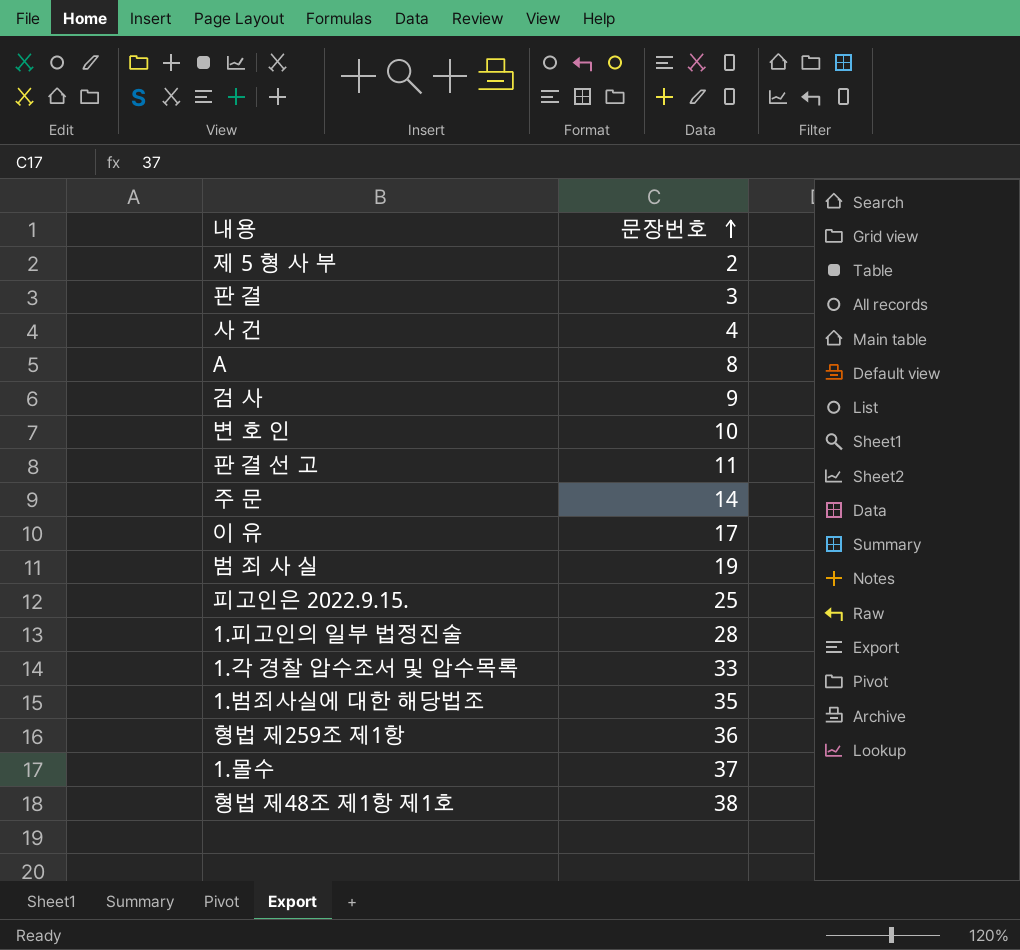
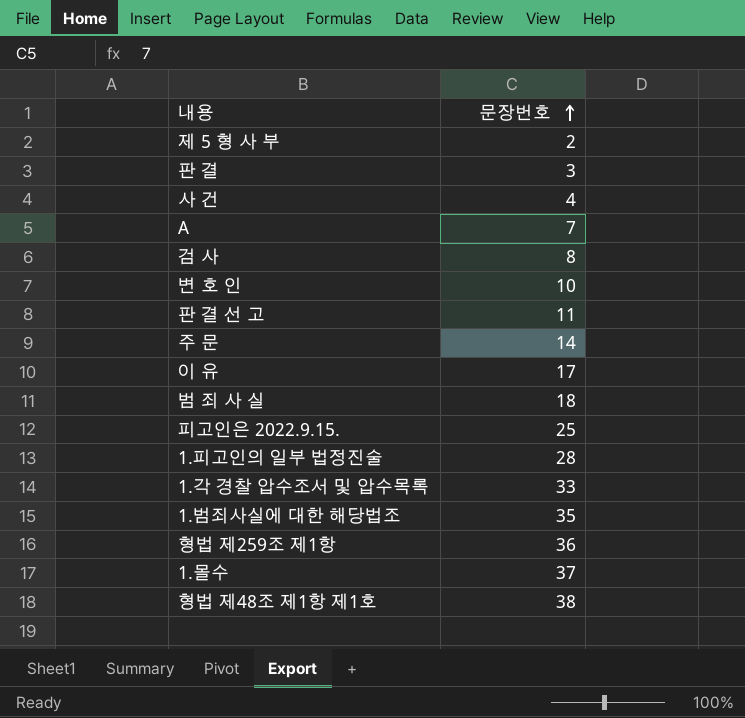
A | 문장번호: 8 -> 7
검 사 | 문장번호: 9 -> 8
범 죄 사 실 | 문장번호: 19 -> 18

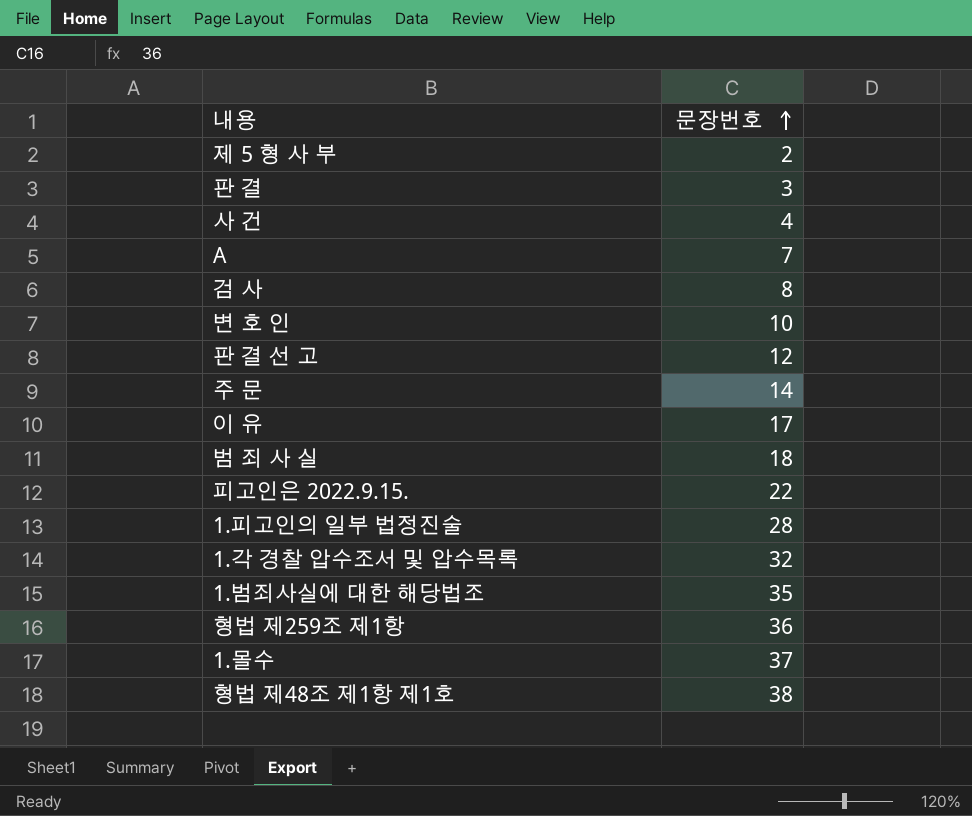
판 결 선 고 | 문장번호: 11 -> 12
피고인은 2022.9.15. | 문장번호: 25 -> 22
1.각 경찰 압수조서 및 압수목록 | 문장번호: 33 -> 32

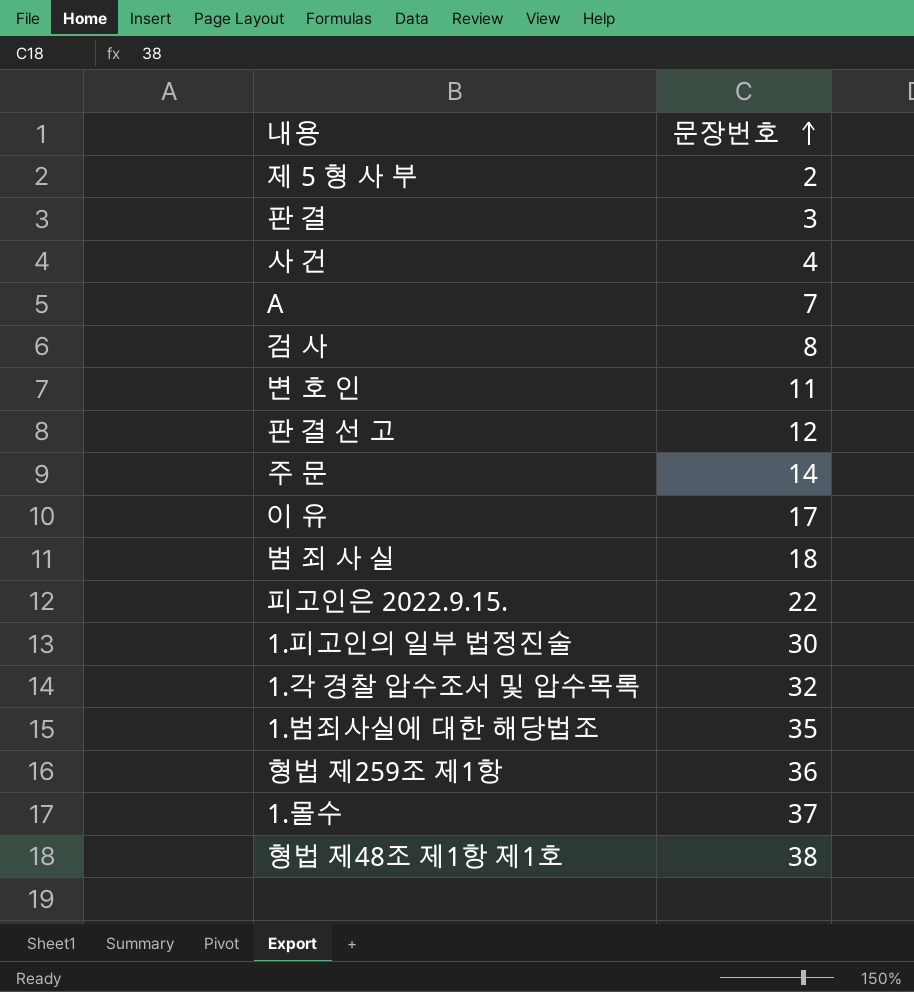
변 호 인 | 문장번호: 10 -> 11
1.피고인의 일부 법정진술 | 문장번호: 28 -> 30

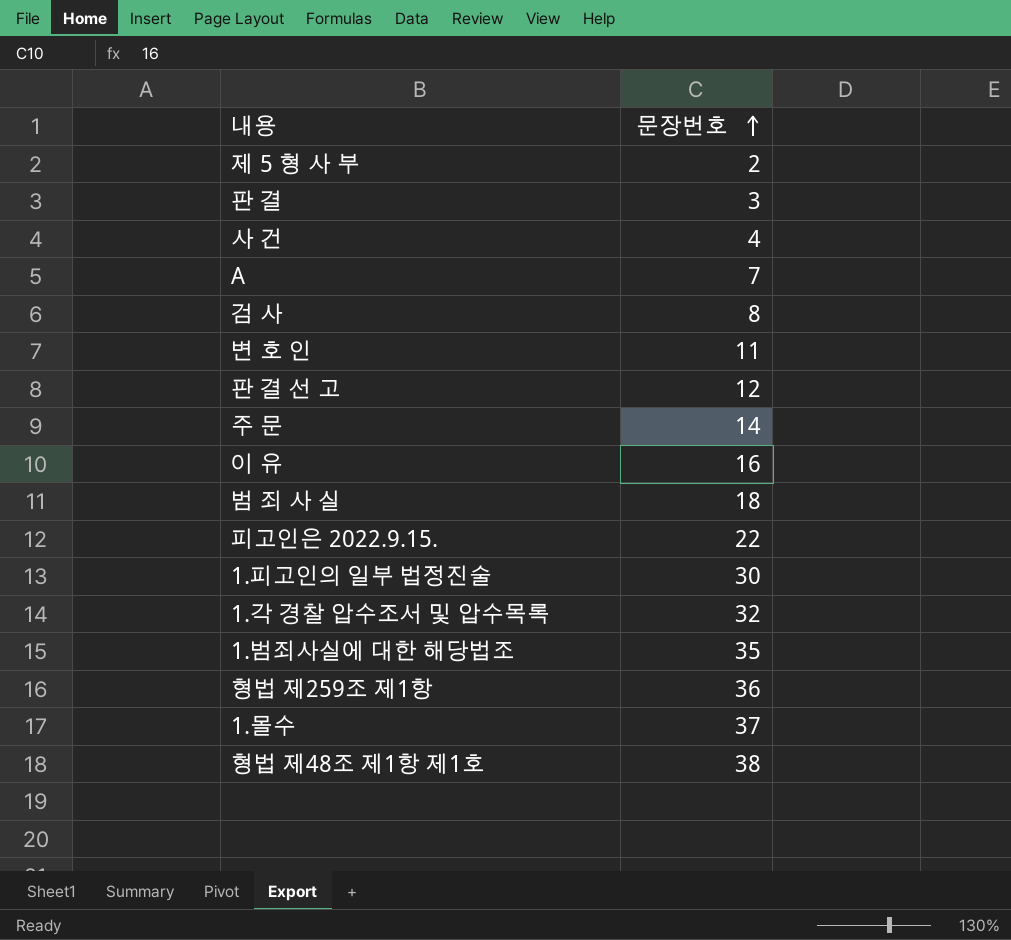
이 유 | 문장번호: 17 -> 16

